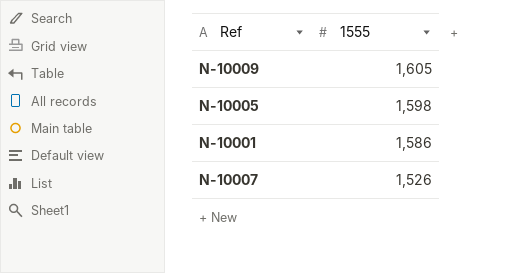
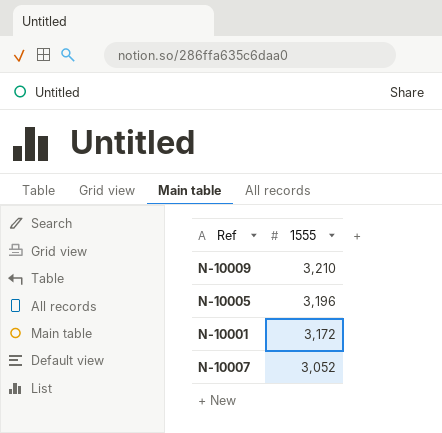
N-10009 | 1555: 1,605 -> 3,210
N-10005 | 1555: 1,598 -> 3,196
N-10001 | 1555: 1,586 -> 3,172
N-10007 | 1555: 1,526 -> 3,052

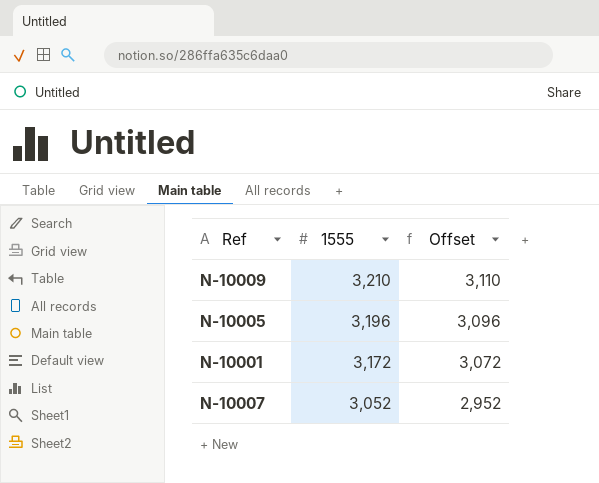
column Offset | formula: none -> [1555] - 100

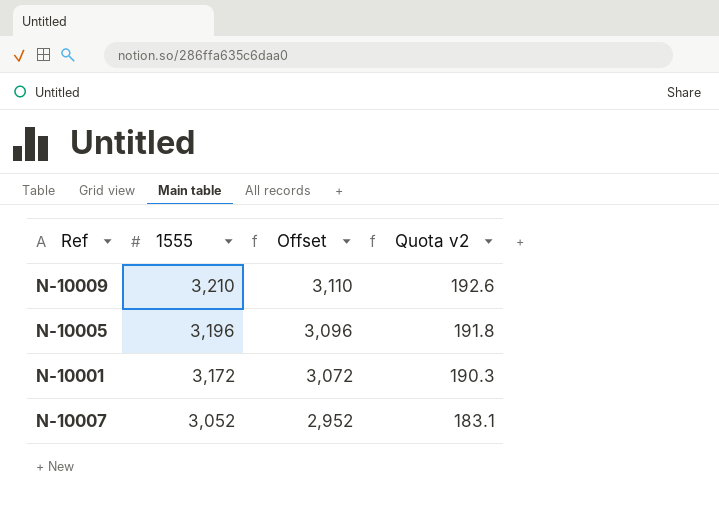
column Quota v2 | formula: none -> [1555] * 0.06

